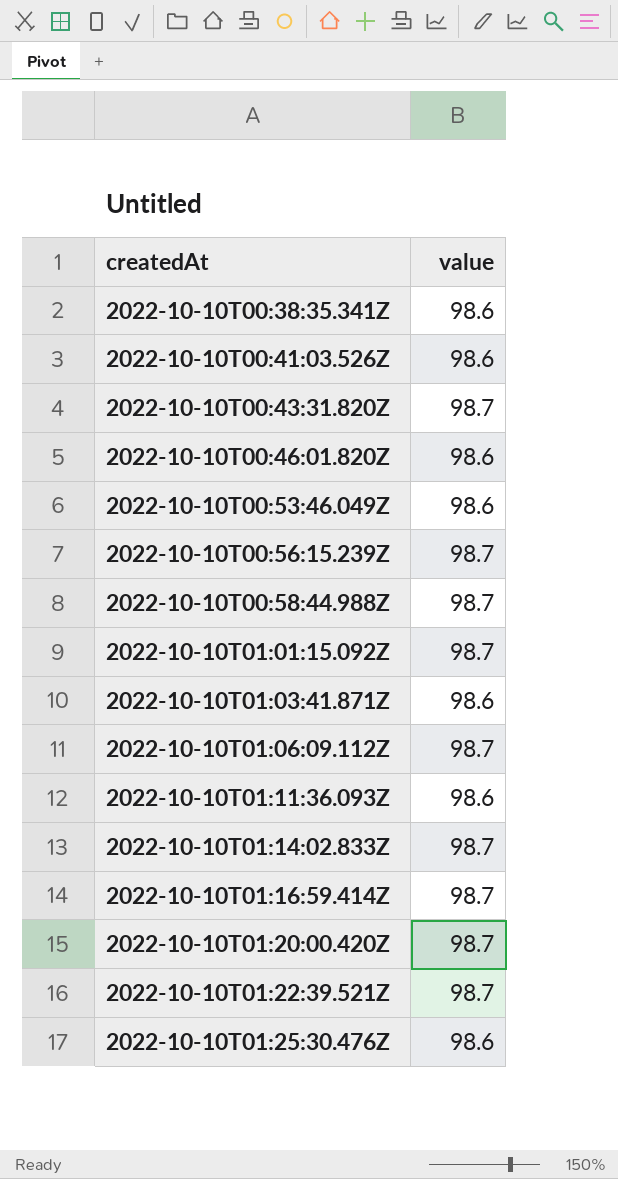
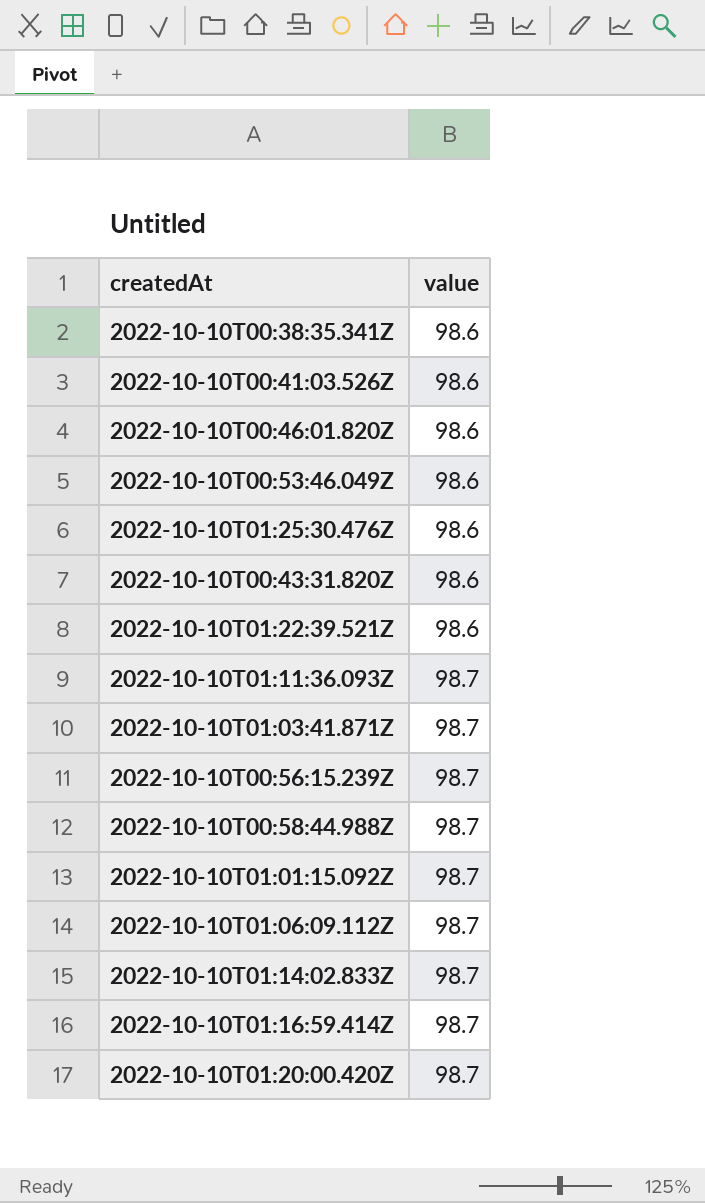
row order: createdAt ascending -> value ascending
2022-10-10T00:43:31.820Z | value: 98.7 -> 98.6
2022-10-10T01:22:39.521Z | value: 98.7 -> 98.6
2022-10-10T01:11:36.093Z | value: 98.6 -> 98.7
2022-10-10T01:03:41.871Z | value: 98.6 -> 98.7

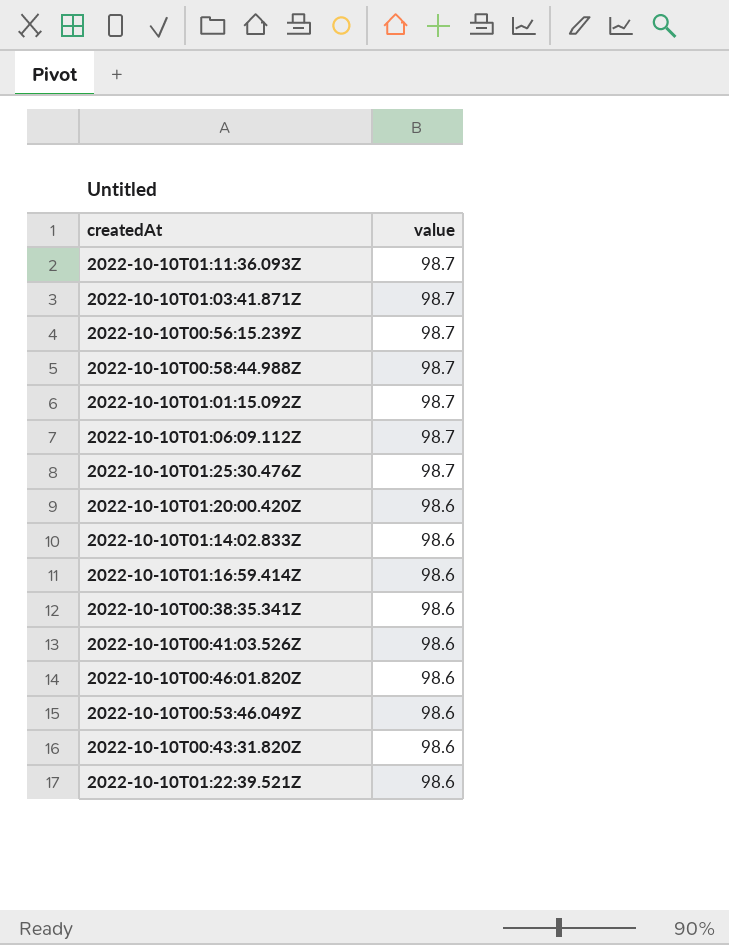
row order: value ascending -> value descending
2022-10-10T01:25:30.476Z | value: 98.6 -> 98.7
2022-10-10T01:20:00.420Z | value: 98.7 -> 98.6
2022-10-10T01:14:02.833Z | value: 98.7 -> 98.6
2022-10-10T01:16:59.414Z | value: 98.7 -> 98.6

